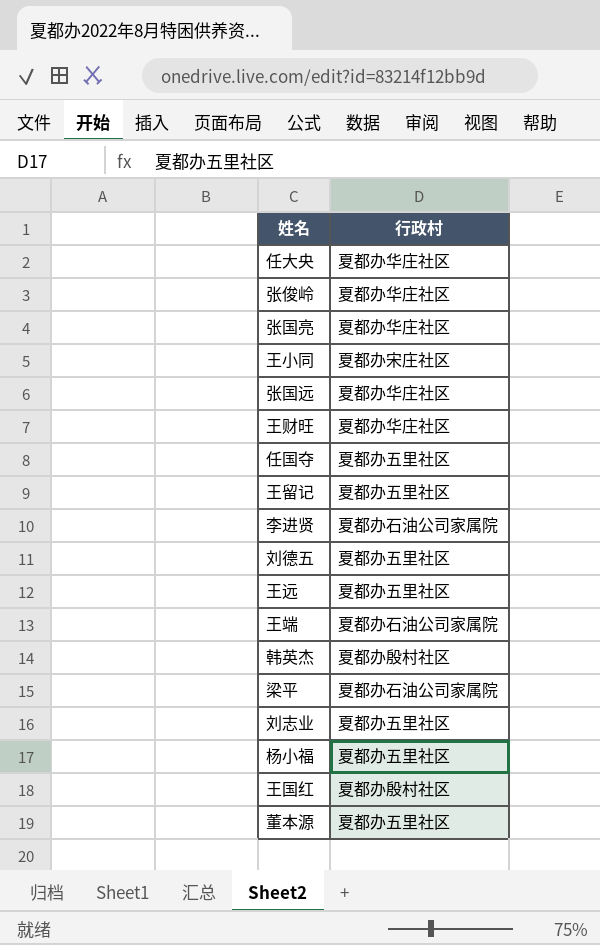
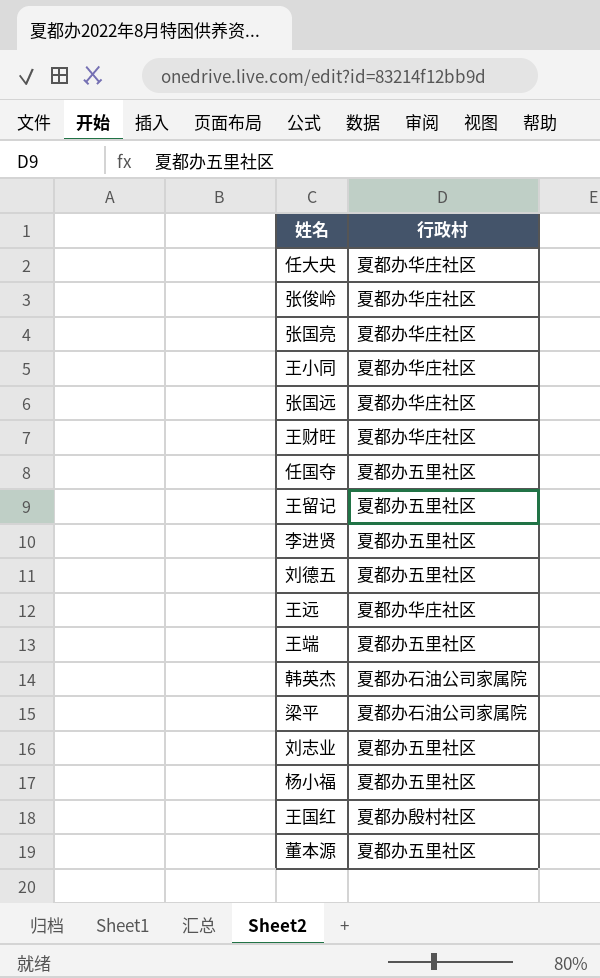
王小同 | 行政村: 夏都办宋庄社区 -> 夏都办华庄社区
李进贤 | 行政村: 夏都办石油公司家属院 -> 夏都办五里社区
王远 | 行政村: 夏都办五里社区 -> 夏都办华庄社区
王端 | 行政村: 夏都办石油公司家属院 -> 夏都办五里社区
韩英杰 | 行政村: 夏都办殷村社区 -> 夏都办石油公司家属院

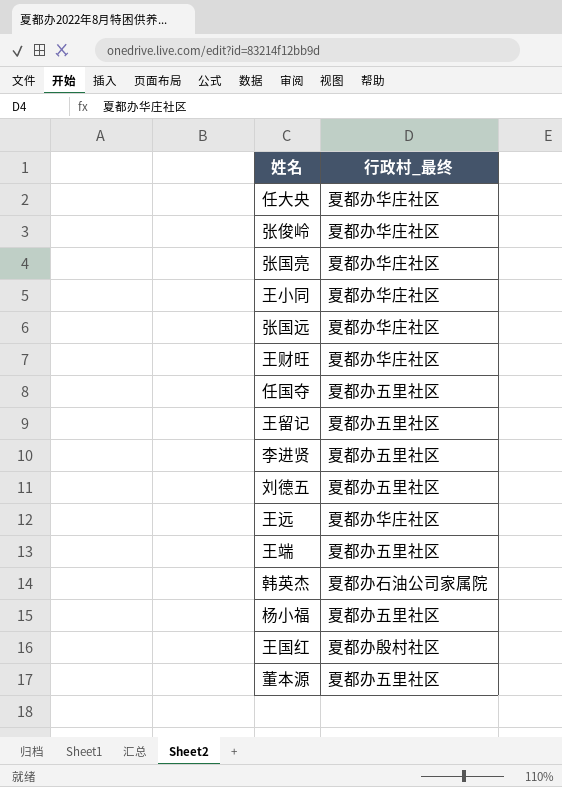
column name: 行政村 -> 行政村_最终
row 梁平: 夏都办石油公司家属院 -> none
row 刘志业: 夏都办五里社区 -> none

